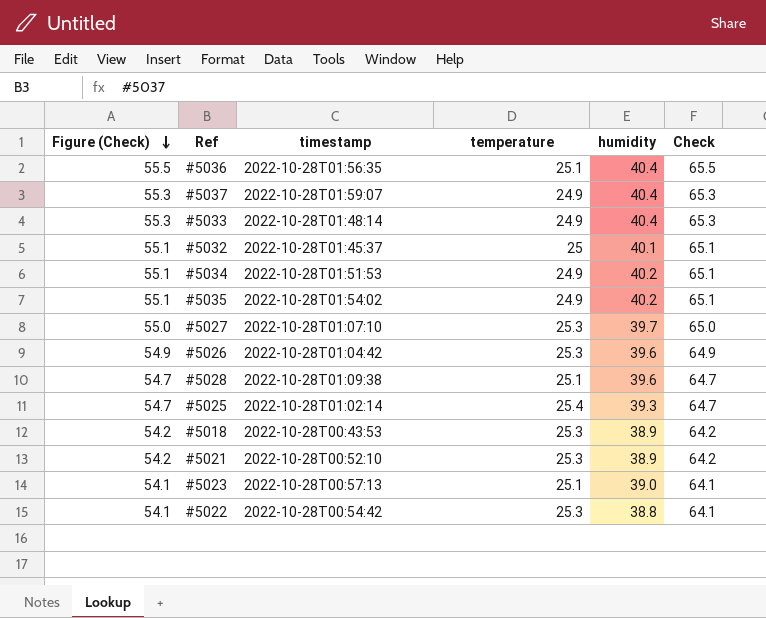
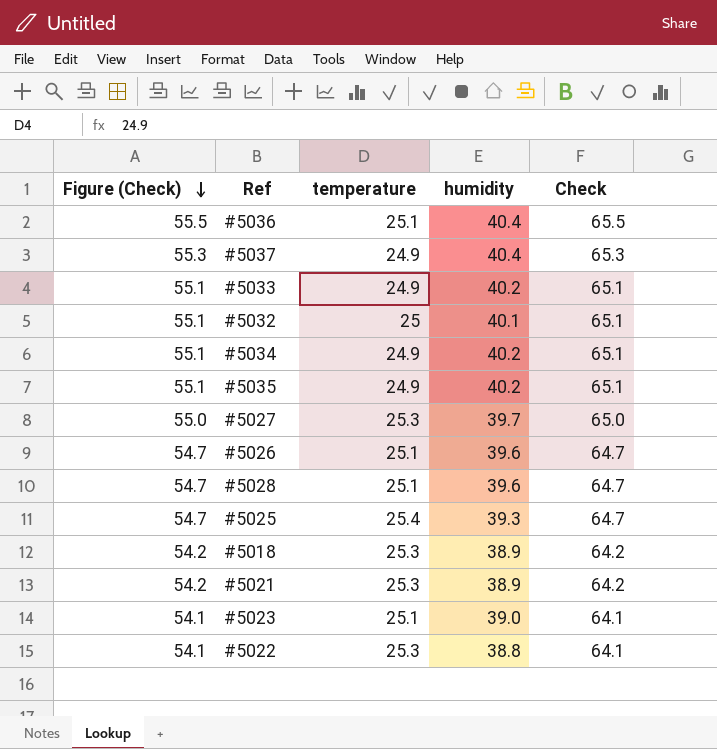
column timestamp | position: 3 -> none
#5033 | Figure (Check): 55.3 -> 55.1
#5033 | humidity: 40.4 -> 40.2
#5033 | Check: 65.3 -> 65.1
#5026 | Figure (Check): 54.9 -> 54.7
#5026 | temperature: 25.3 -> 25.1
#5026 | Check: 64.9 -> 64.7

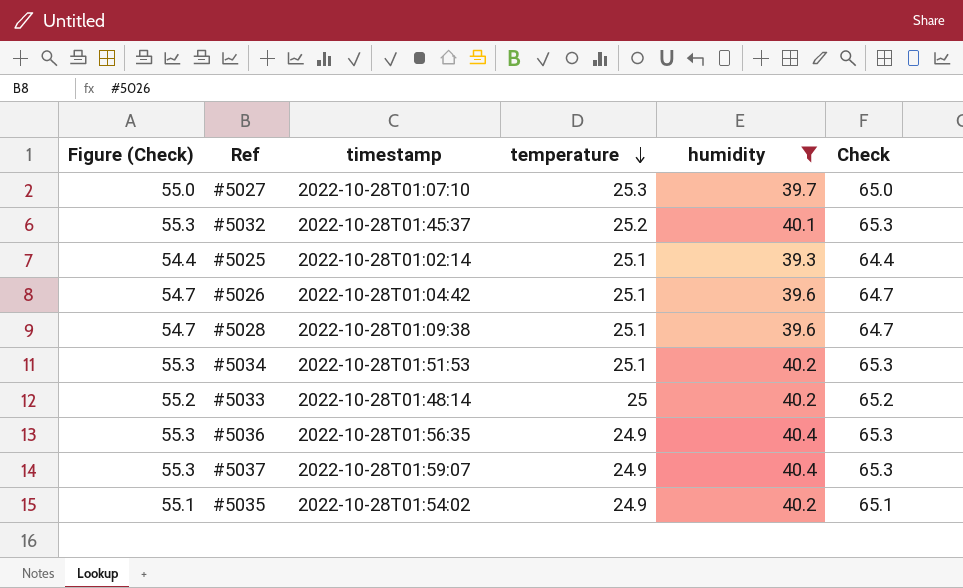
filter: none -> humidity >= 39.3
row order: Figure (Check) descending -> temperature descending
column timestamp | position: none -> 3
#5032 | Figure (Check): 55.1 -> 55.3
#5032 | temperature: 25 -> 25.2
#5032 | Check: 65.1 -> 65.3
#5025 | Figure (Check): 54.7 -> 54.4
#5025 | temperature: 25.4 -> 25.1
#5025 | Check: 64.7 -> 64.4
#5034 | Figure (Check): 55.1 -> 55.3
#5034 | temperature: 24.9 -> 25.1
#5034 | Check: 65.1 -> 65.3
#5033 | Figure (Check): 55.1 -> 55.2
#5033 | temperature: 24.9 -> 25
#5033 | Check: 65.1 -> 65.2
#5036 | Figure (Check): 55.5 -> 55.3
#5036 | temperature: 25.1 -> 24.9
#5036 | Check: 65.5 -> 65.3

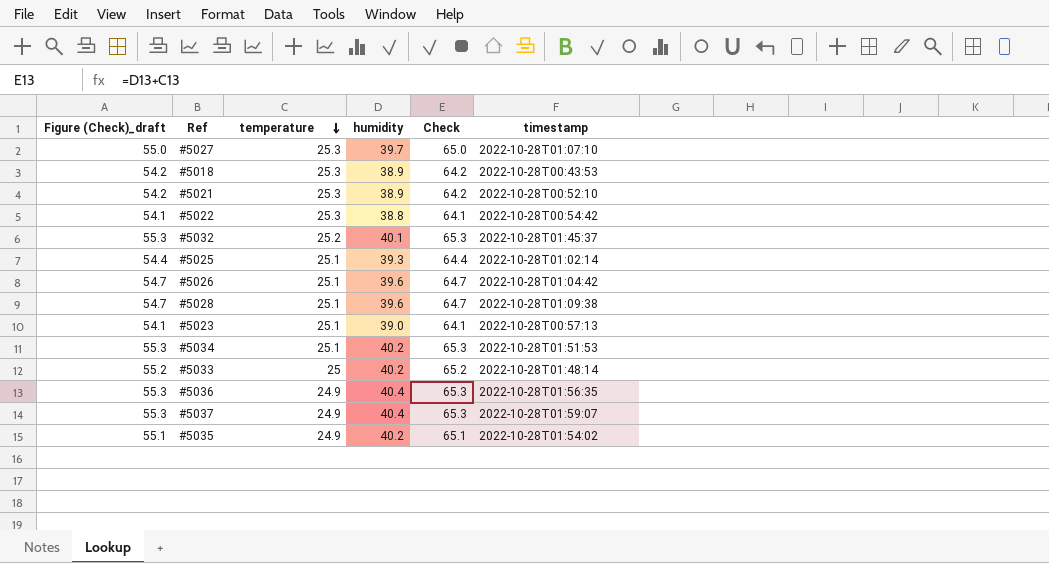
filter: humidity >= 39.3 -> none
column name: Figure (Check) -> Figure (Check)_draft
column timestamp | position: 3 -> 6

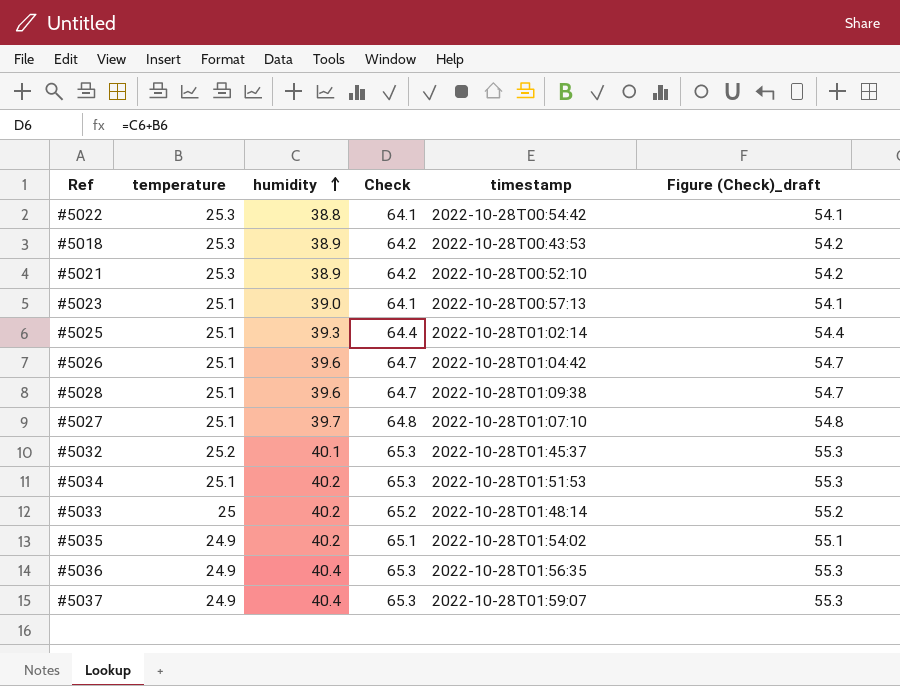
row order: temperature descending -> humidity ascending
column Figure (Check)_draft | position: 1 -> 6
#5027 | temperature: 25.3 -> 25.1
#5027 | Check: 65.0 -> 64.8
#5027 | Figure (Check)_draft: 55.0 -> 54.8

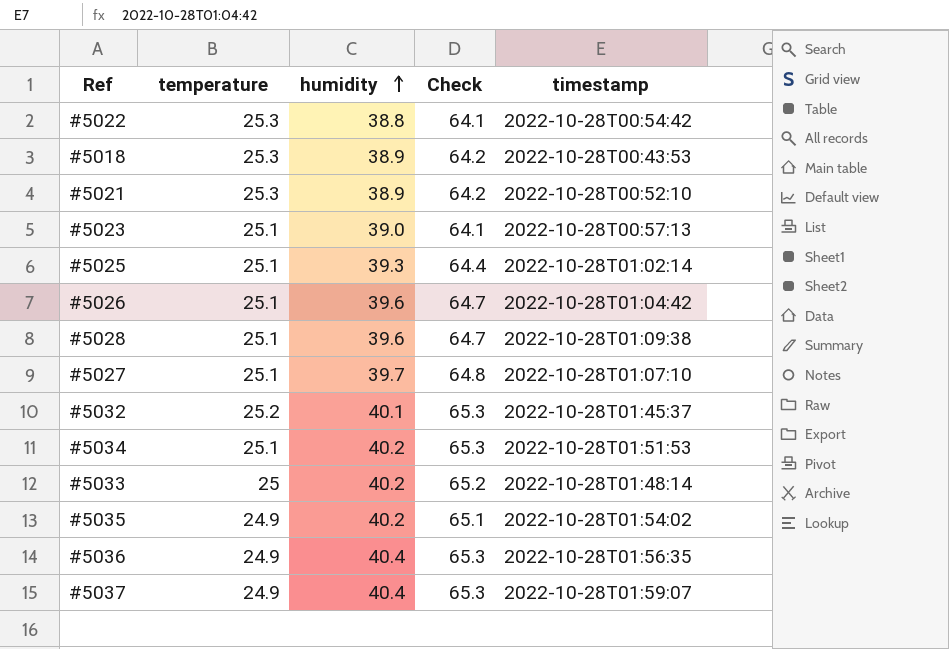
column Figure (Check)_draft | formula: [Check] - 10 -> none

